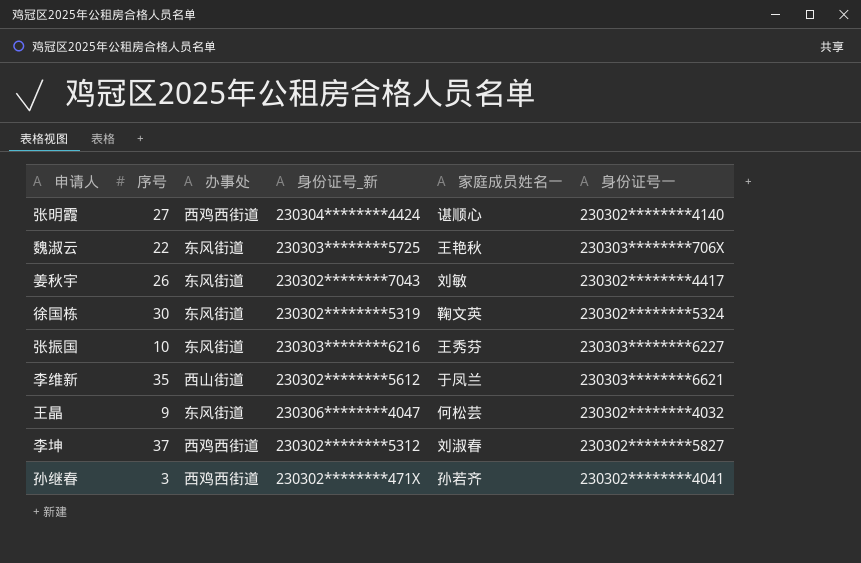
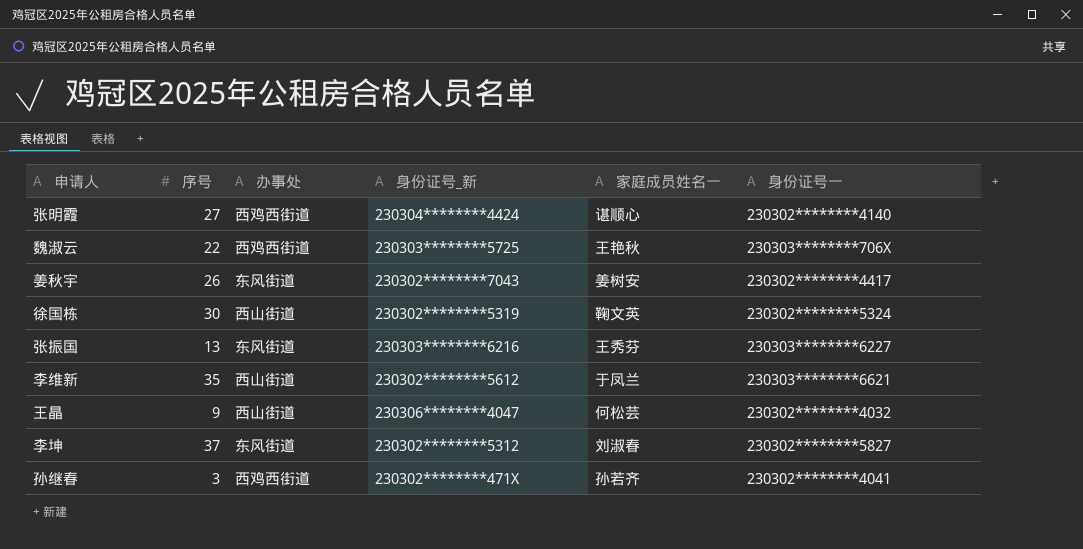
魏淑云 | 办事处: 东风街道 -> 西鸡西街道
姜秋宇 | 家庭成员姓名一: 刘敏 -> 姜树安
徐国栋 | 办事处: 东风街道 -> 西山街道
张振国 | 序号: 10 -> 13
王晶 | 办事处: 东风街道 -> 西山街道
李坤 | 办事处: 西鸡西街道 -> 东风街道

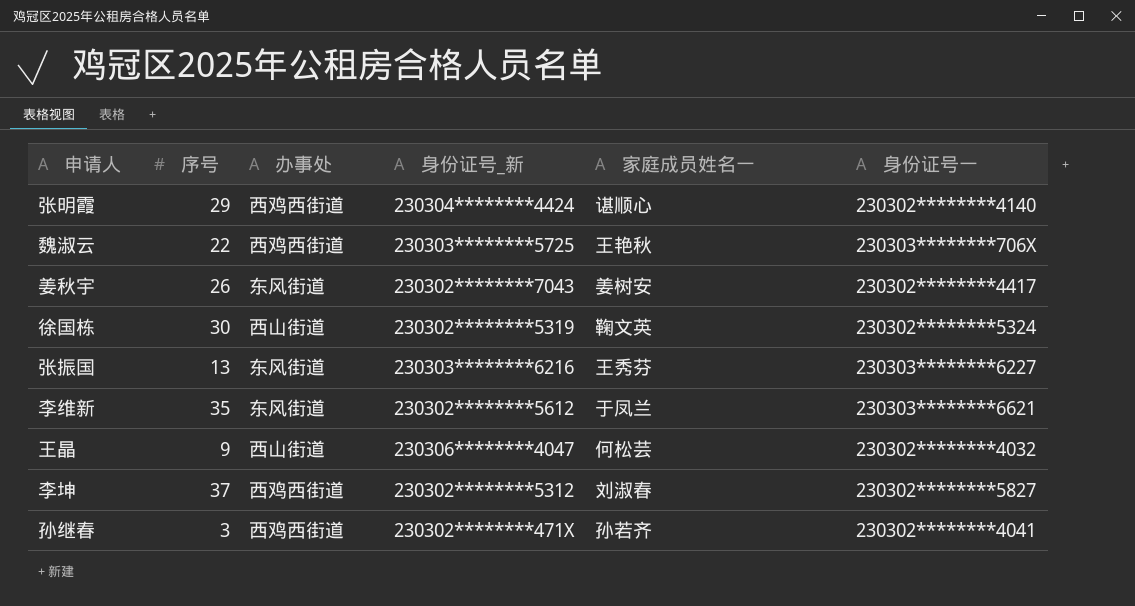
张明霞 | 序号: 27 -> 29
李维新 | 办事处: 西山街道 -> 东风街道
李坤 | 办事处: 东风街道 -> 西鸡西街道

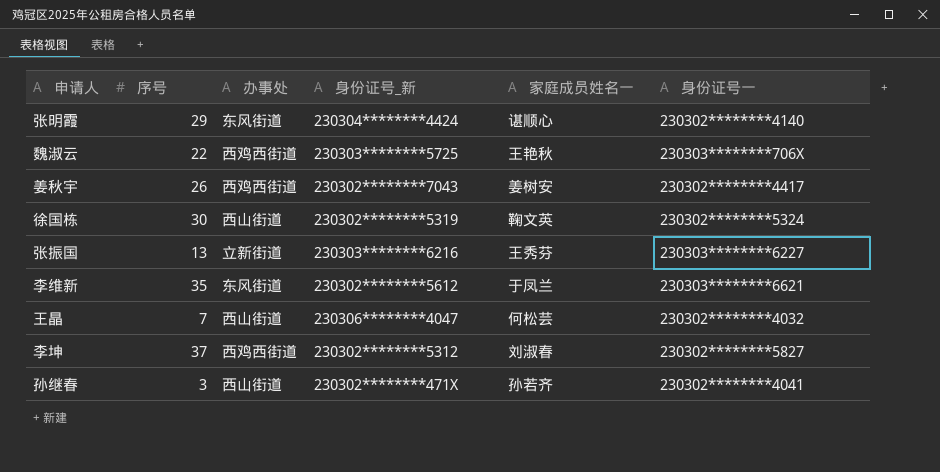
张明霞 | 办事处: 西鸡西街道 -> 东风街道
姜秋宇 | 办事处: 东风街道 -> 西鸡西街道
张振国 | 办事处: 东风街道 -> 立新街道
王晶 | 序号: 9 -> 7
孙继春 | 办事处: 西鸡西街道 -> 西山街道

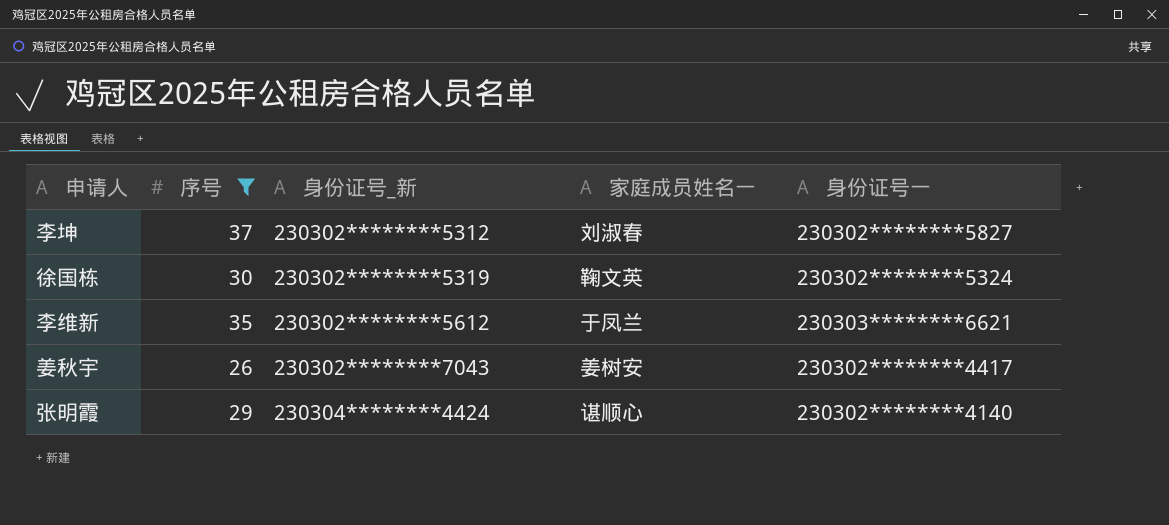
filter: none -> 序号 >= 26
row order: none -> 身份证号_新 ascending
column 办事处 | position: 3 -> none

